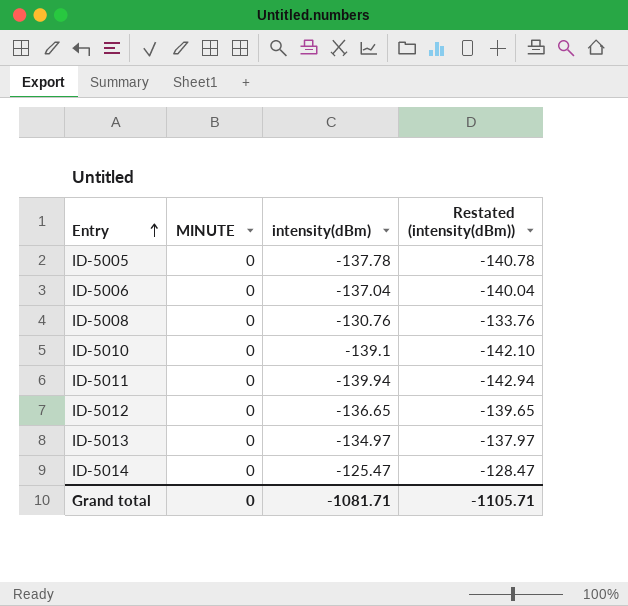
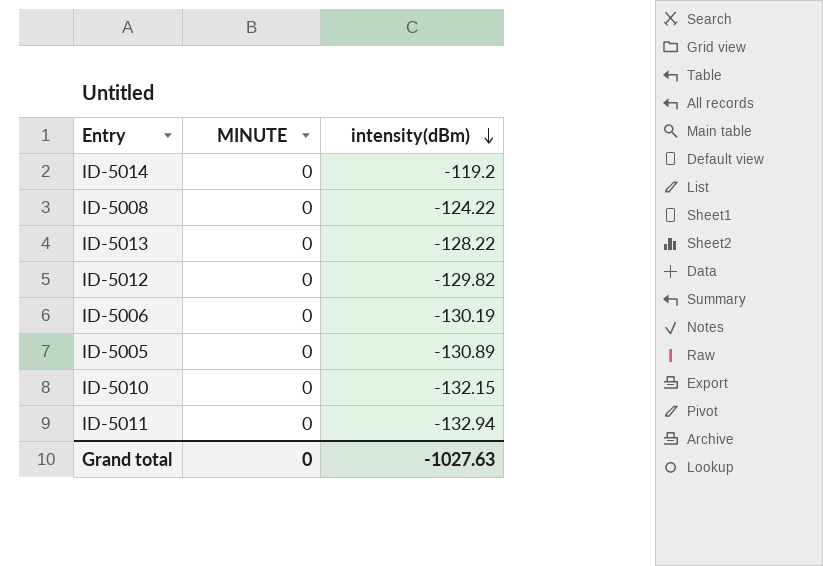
row order: Entry ascending -> intensity(dBm) descending
column Restated (intensity(dBm)) | formula: [intensity(dBm)] - 3 -> none
ID-5014 | intensity(dBm): -125.47 -> -119.2
ID-5008 | intensity(dBm): -130.76 -> -124.22
ID-5013 | intensity(dBm): -134.97 -> -128.22
ID-5012 | intensity(dBm): -136.65 -> -129.82
ID-5006 | intensity(dBm): -137.04 -> -130.19
ID-5005 | intensity(dBm): -137.78 -> -130.89
ID-5010 | intensity(dBm): -139.1 -> -132.15
ID-5011 | intensity(dBm): -139.94 -> -132.94
Grand total | intensity(dBm): -1081.71 -> -1027.63

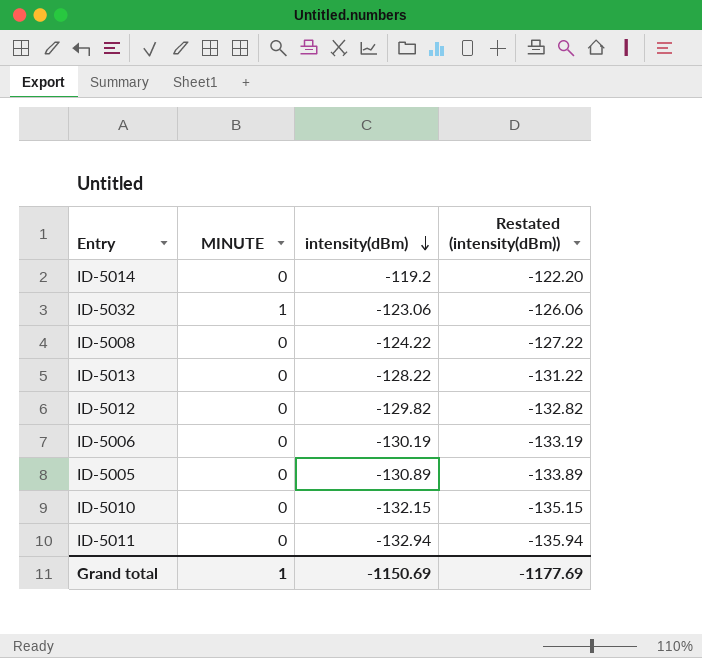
column Restated (intensity(dBm)) | formula: none -> [intensity(dBm)] - 3
row ID-5032: none -> 1 | -123.06 | -126.06
Grand total | MINUTE: 0 -> 1
Grand total | intensity(dBm): -1027.63 -> -1150.69

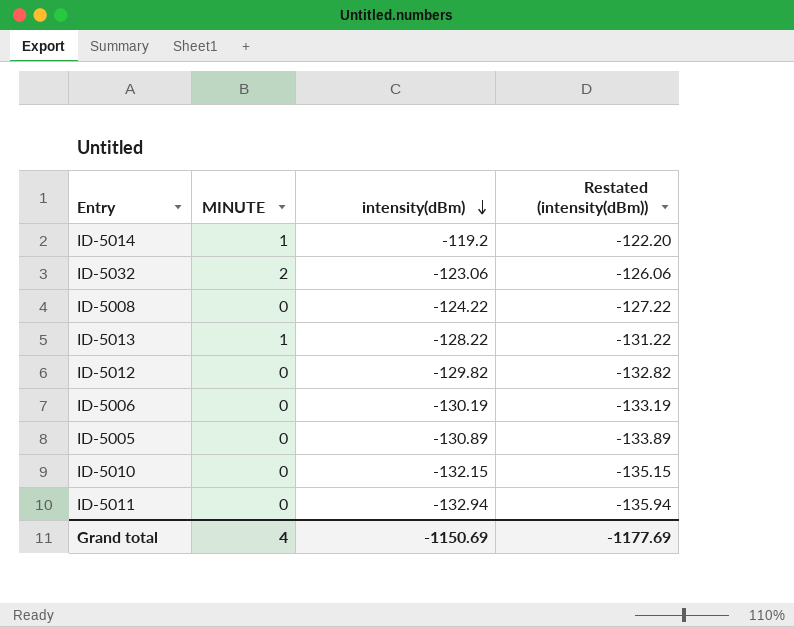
ID-5014 | MINUTE: 0 -> 1
ID-5032 | MINUTE: 1 -> 2
ID-5013 | MINUTE: 0 -> 1
Grand total | MINUTE: 1 -> 4

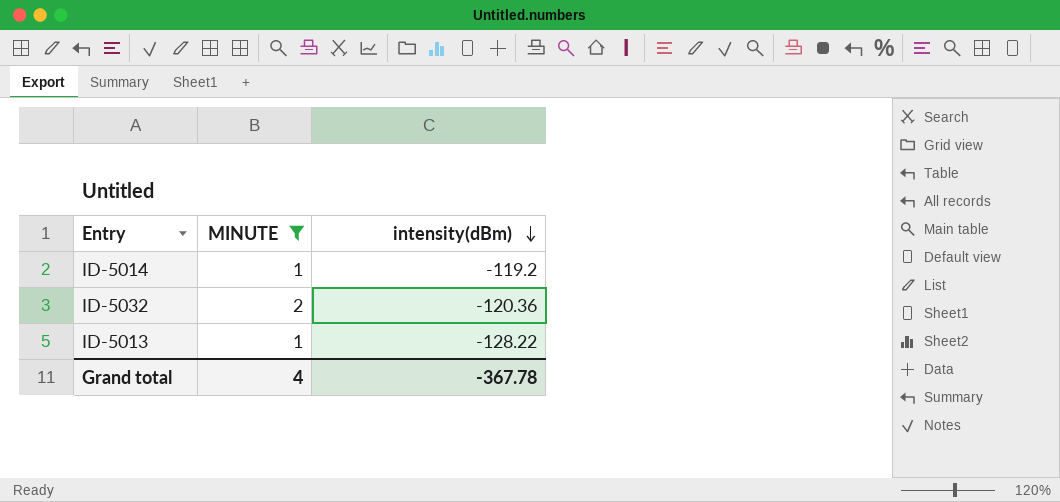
filter: none -> MINUTE != 0
column Restated (intensity(dBm)) | formula: [intensity(dBm)] - 3 -> none
ID-5032 | intensity(dBm): -123.06 -> -120.36
Grand total | intensity(dBm): -1150.69 -> -367.78

